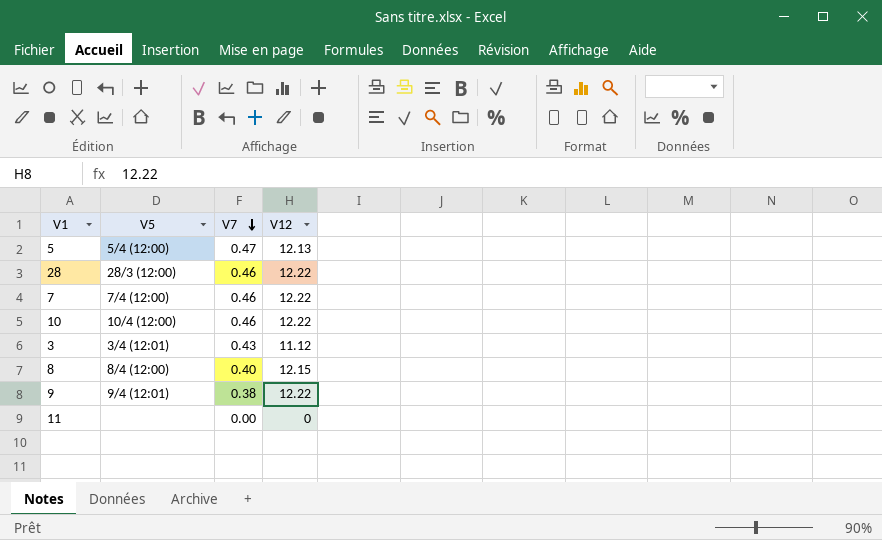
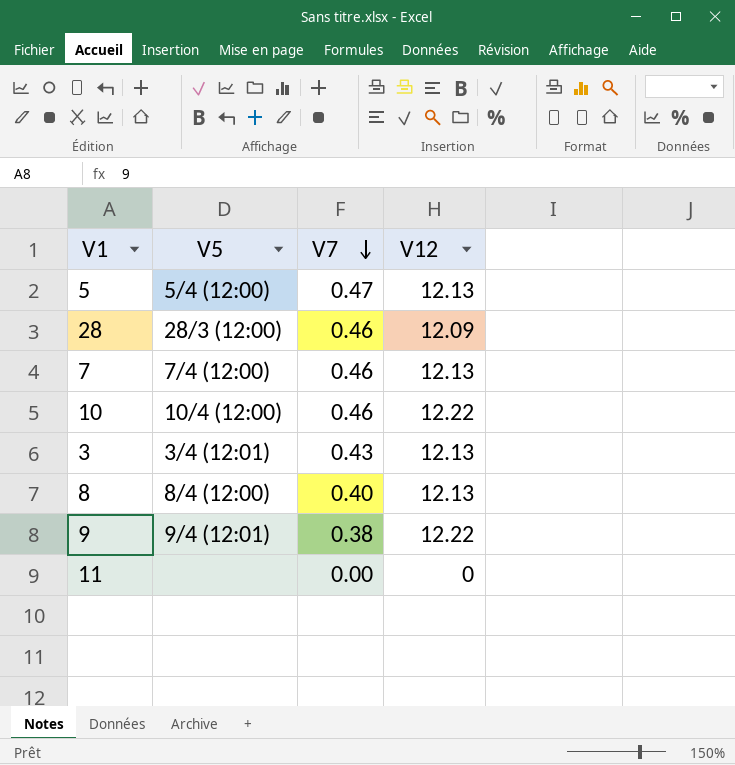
28 | V12: 12.22 -> 12.09
7 | V12: 12.22 -> 12.13
3 | V12: 11.12 -> 12.13
8 | V12: 12.15 -> 12.13

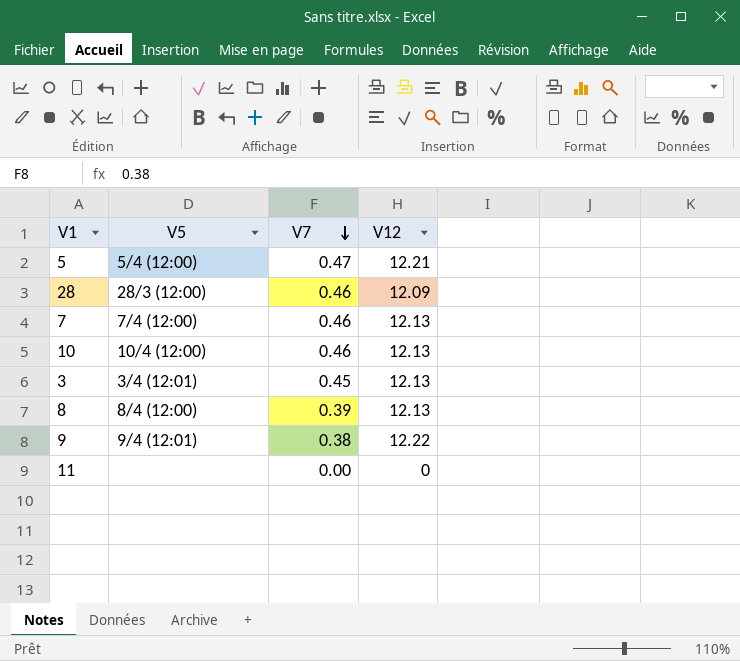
5 | V12: 12.13 -> 12.21
10 | V12: 12.22 -> 12.13
3 | V7: 0.43 -> 0.45
8 | V7: 0.40 -> 0.39

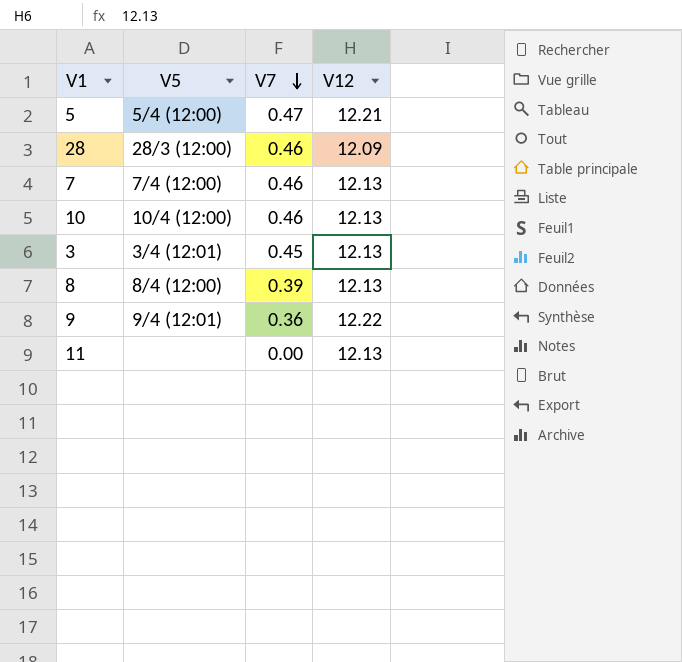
9 | V7: 0.38 -> 0.36
11 | V12: 0 -> 12.13

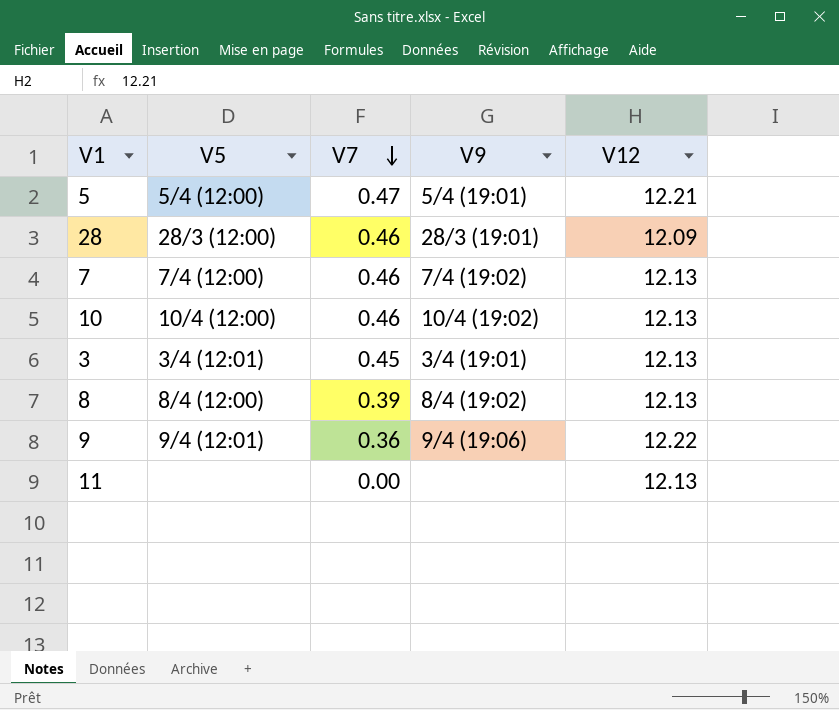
column V9 | position: none -> 4

